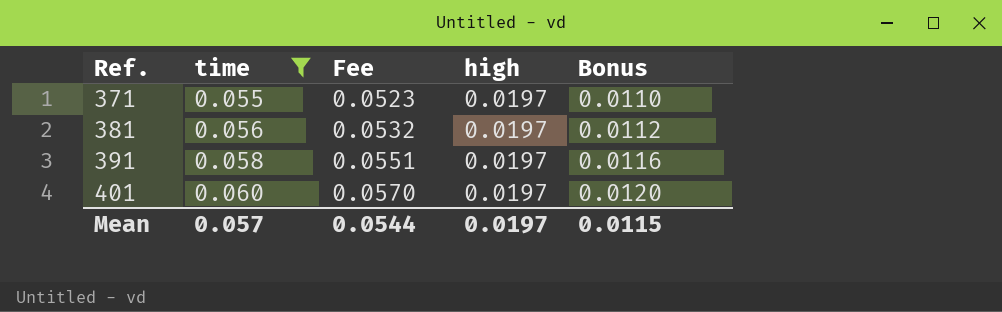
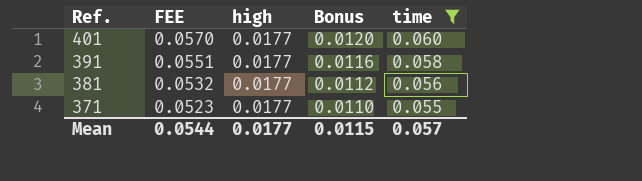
row order: Ref. ascending -> Ref. descending
column name: Fee -> FEE
column time | position: 2 -> 5
401 | high: 0.0197 -> 0.0177
391 | high: 0.0197 -> 0.0177
381 | high: 0.0197 -> 0.0177
371 | high: 0.0197 -> 0.0177
Mean | high: 0.0197 -> 0.0177

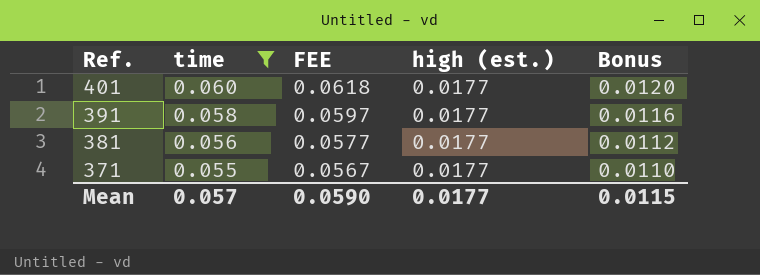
column time | position: 5 -> 2
column FEE | formula: [time] * 0.95 -> [time] * 1.03
column name: high -> high (est.)
Mean | FEE: 0.0544 -> 0.0590

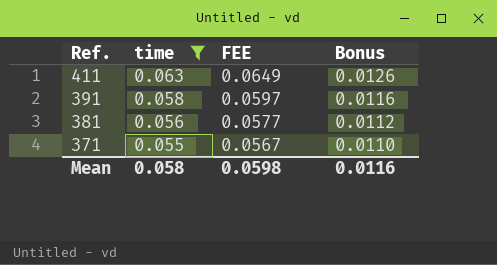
column high (est.) | position: 4 -> none
row 401: 0.060 | 0.0618 | 0.0177 | 0.0120 -> none
row 411: none -> 0.063 | 0.0649 | 0.0126
Mean | time: 0.057 -> 0.058
Mean | FEE: 0.0590 -> 0.0598
Mean | Bonus: 0.0115 -> 0.0116

